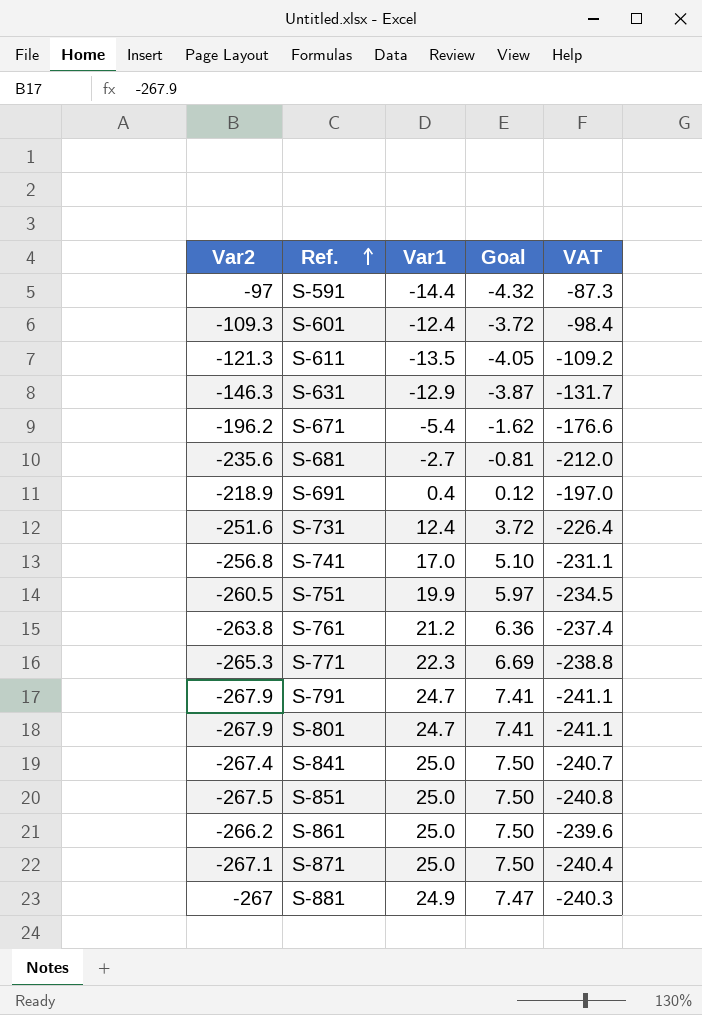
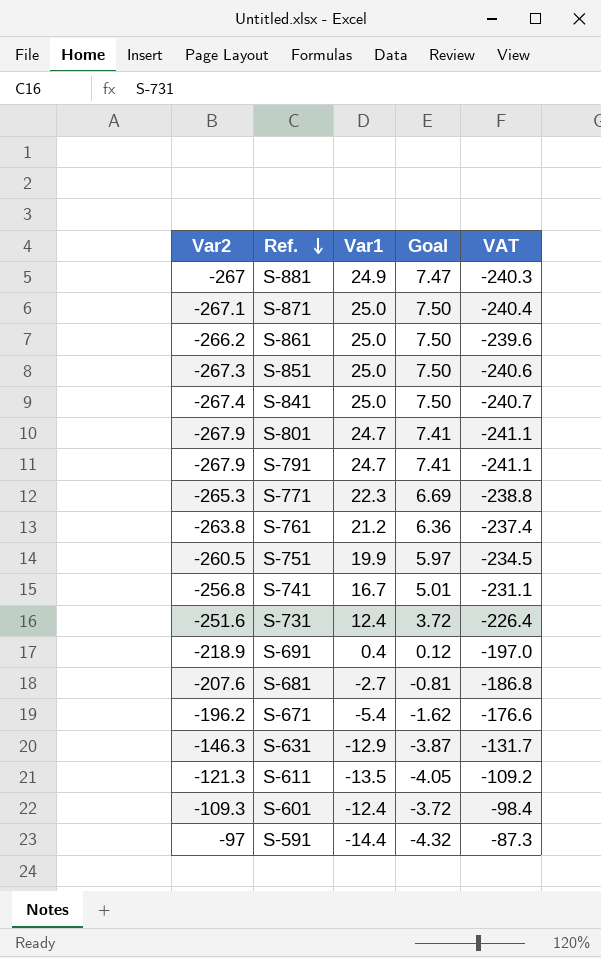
row order: Ref. ascending -> Ref. descending
S-851 | Var2: -267.5 -> -267.3
S-851 | VAT: -240.8 -> -240.6
S-741 | Var1: 17.0 -> 16.7
S-741 | Goal: 5.10 -> 5.01
S-681 | Var2: -235.6 -> -207.6
S-681 | VAT: -212.0 -> -186.8

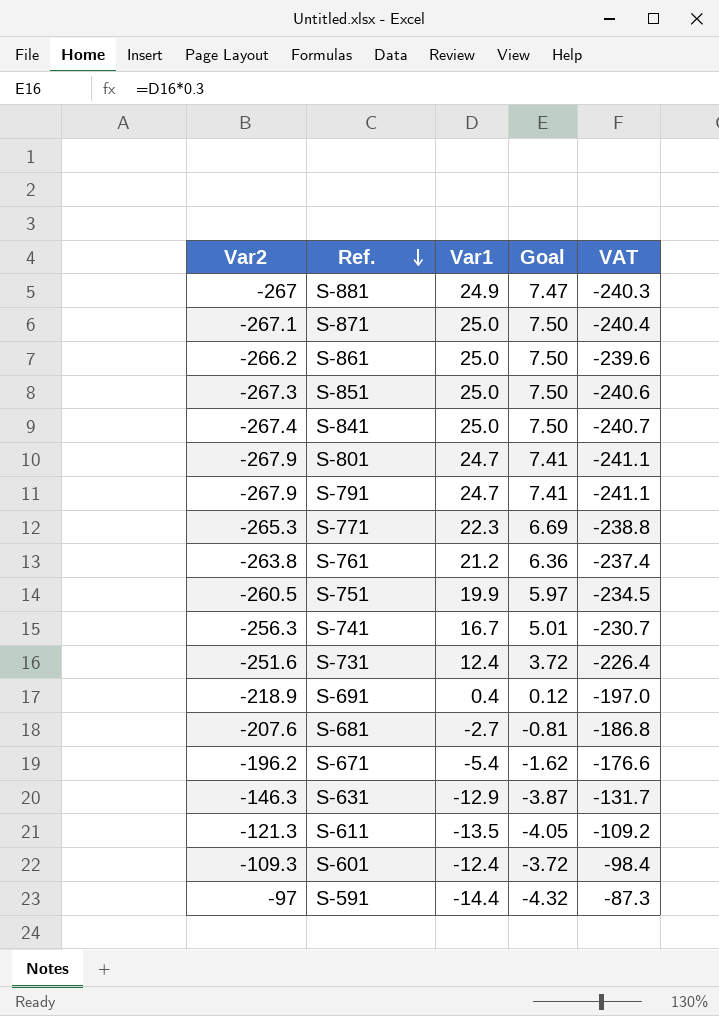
S-741 | Var2: -256.8 -> -256.3
S-741 | VAT: -231.1 -> -230.7

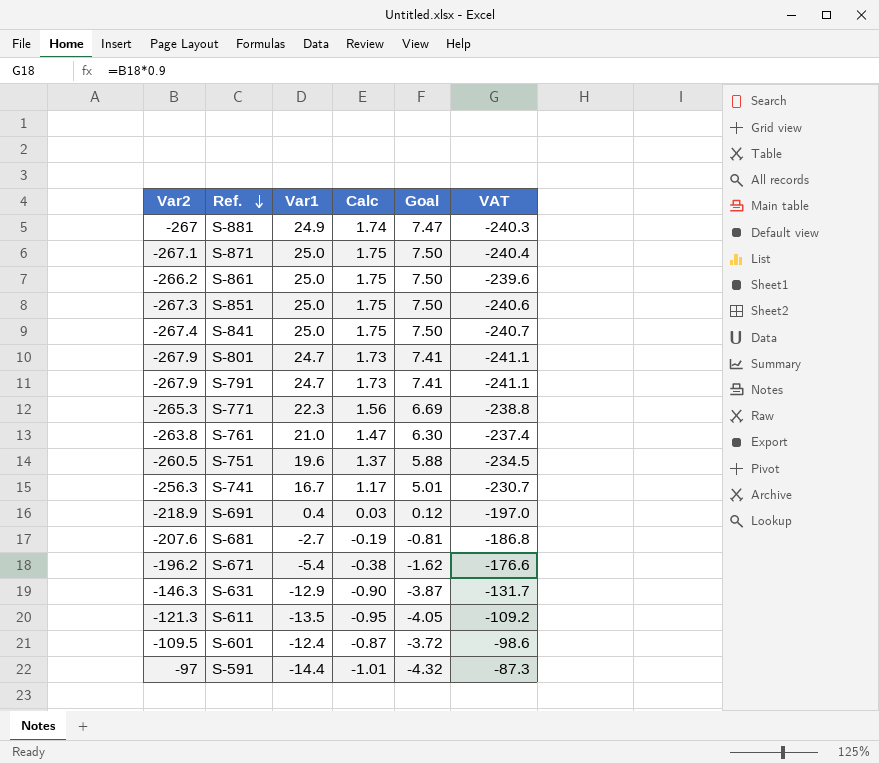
column Calc | formula: none -> [Var1] * 0.07
row S-731: -251.6 | 12.4 | 3.72 | -226.4 -> none
S-761 | Var1: 21.2 -> 21.0
S-761 | Goal: 6.36 -> 6.30
S-751 | Var1: 19.9 -> 19.6
S-751 | Goal: 5.97 -> 5.88
S-601 | Var2: -109.3 -> -109.5
S-601 | VAT: -98.4 -> -98.6

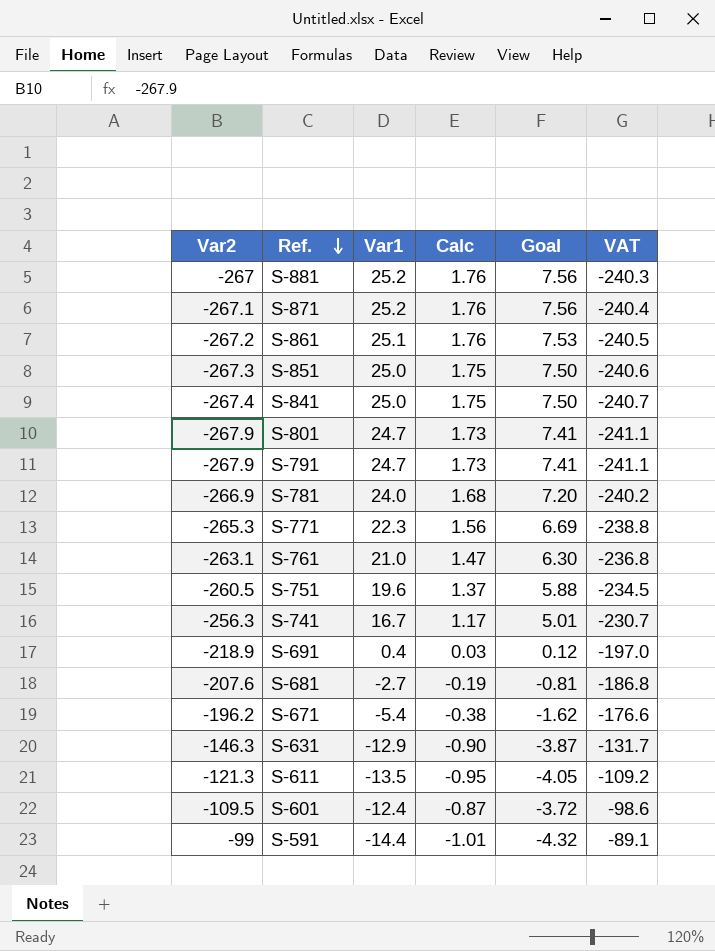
S-881 | Var1: 24.9 -> 25.2
S-881 | Calc: 1.74 -> 1.76
S-881 | Goal: 7.47 -> 7.56
S-871 | Var1: 25.0 -> 25.2
S-871 | Calc: 1.75 -> 1.76
S-871 | Goal: 7.50 -> 7.56
S-861 | Var2: -266.2 -> -267.2
S-861 | Var1: 25.0 -> 25.1
S-861 | Calc: 1.75 -> 1.76
S-861 | Goal: 7.50 -> 7.53
S-861 | VAT: -239.6 -> -240.5
row S-781: none -> -266.9 | 24.0 | 1.68 | 7.20 | -240.2
S-761 | Var2: -263.8 -> -263.1
S-761 | VAT: -237.4 -> -236.8
S-591 | Var2: -97 -> -99
S-591 | VAT: -87.3 -> -89.1

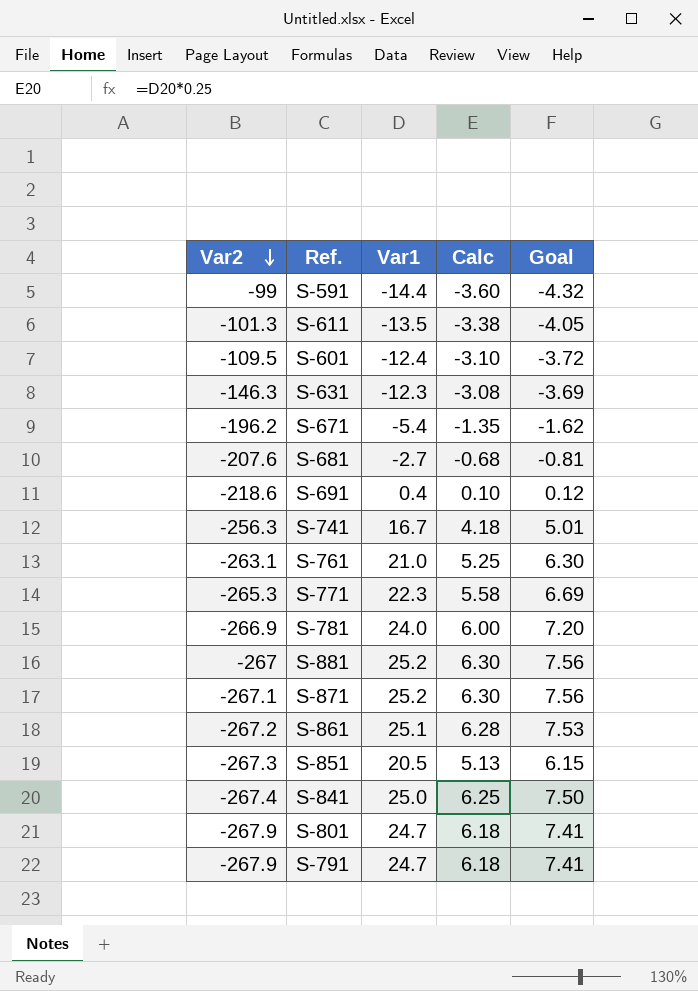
row order: Ref. descending -> Var2 descending
column VAT | formula: [Var2] * 0.9 -> none
column Calc | formula: [Var1] * 0.07 -> [Var1] * 0.25
row S-751: -260.5 | 19.6 | 1.37 | 5.88 | -234.5 -> none
S-611 | Var2: -121.3 -> -101.3
S-631 | Var1: -12.9 -> -12.3
S-631 | Goal: -3.87 -> -3.69
S-691 | Var2: -218.9 -> -218.6
S-851 | Var1: 25.0 -> 20.5
S-851 | Goal: 7.50 -> 6.15

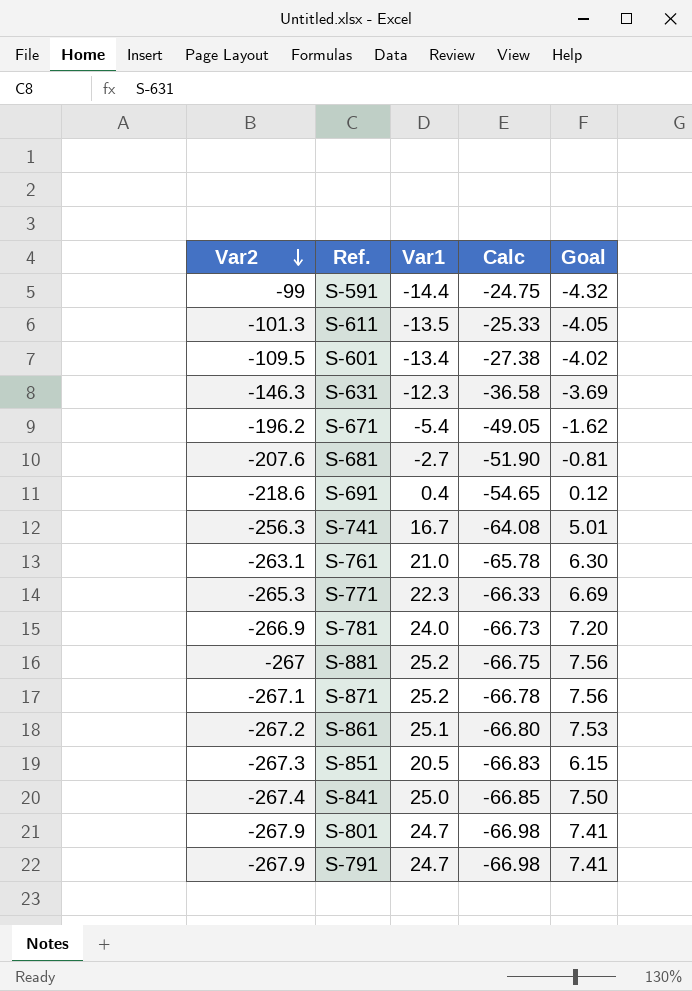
column Calc | formula: [Var1] * 0.25 -> [Var2] * 0.25
S-601 | Var1: -12.4 -> -13.4
S-601 | Goal: -3.72 -> -4.02

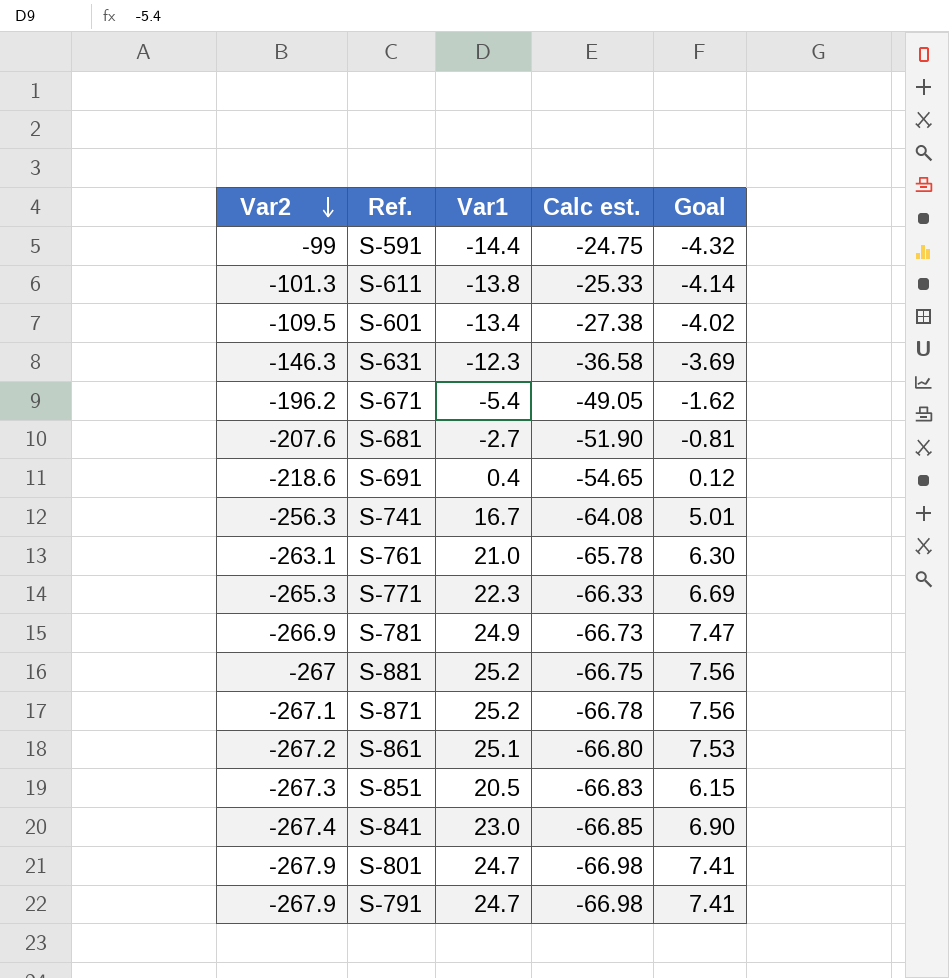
column name: Calc -> Calc est.
S-611 | Var1: -13.5 -> -13.8
S-611 | Goal: -4.05 -> -4.14
S-781 | Var1: 24.0 -> 24.9
S-781 | Goal: 7.20 -> 7.47
S-841 | Var1: 25.0 -> 23.0
S-841 | Goal: 7.50 -> 6.90

